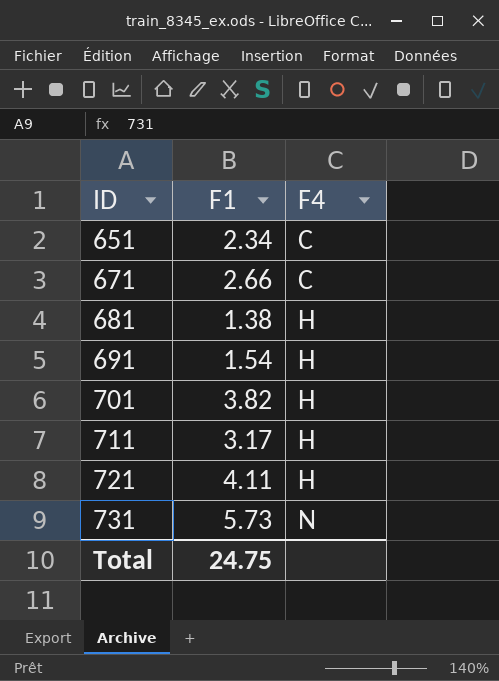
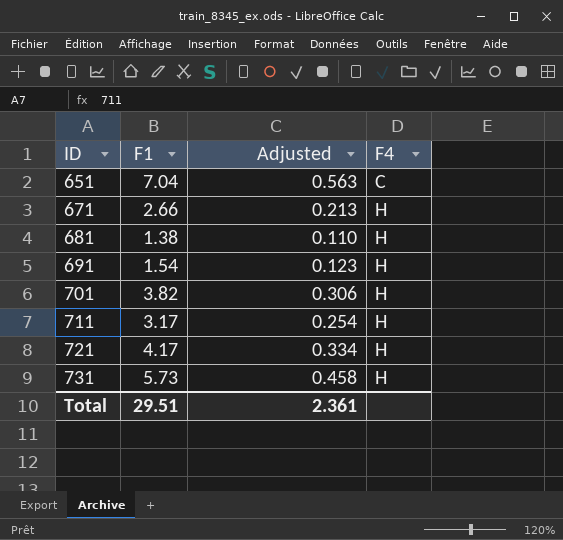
column Adjusted | formula: none -> [F1] * 0.08
651 | F1: 2.34 -> 7.04
671 | F4: C -> H
721 | F1: 4.11 -> 4.17
731 | F4: N -> H
Total | F1: 24.75 -> 29.51

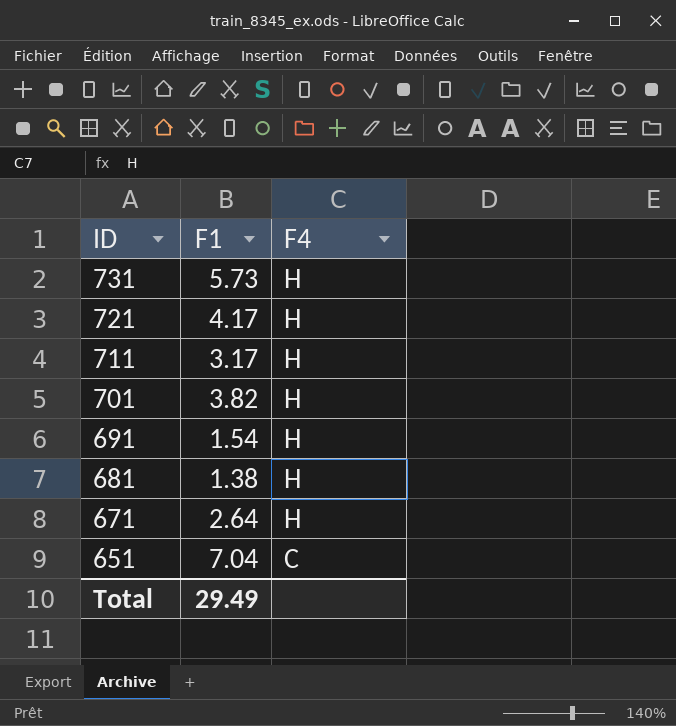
row order: ID ascending -> ID descending
column Adjusted | formula: [F1] * 0.08 -> none
671 | F1: 2.66 -> 2.64
Total | F1: 29.51 -> 29.49

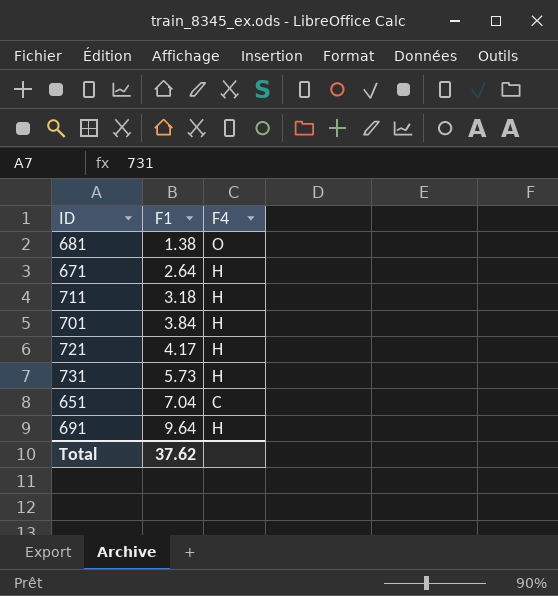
row order: ID descending -> F1 ascending
681 | F4: H -> O
711 | F1: 3.17 -> 3.18
701 | F1: 3.82 -> 3.84
691 | F1: 1.54 -> 9.64
Total | F1: 29.49 -> 37.62

